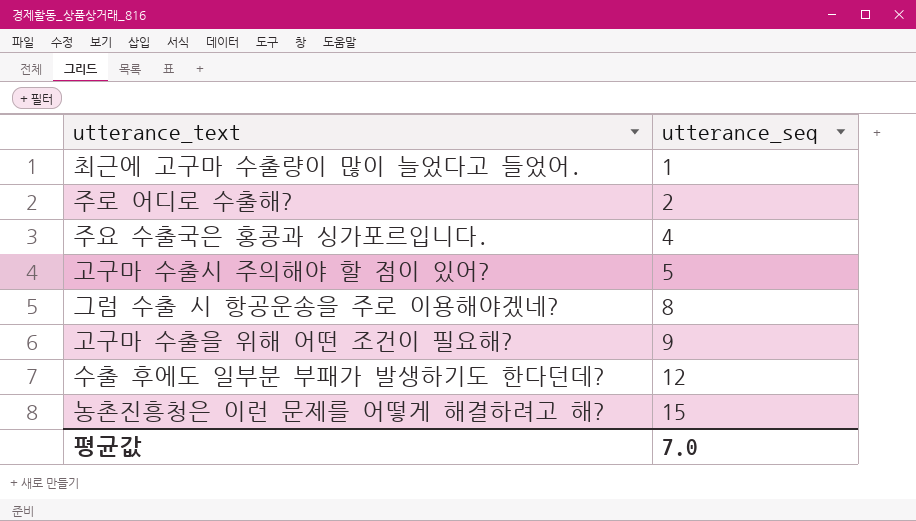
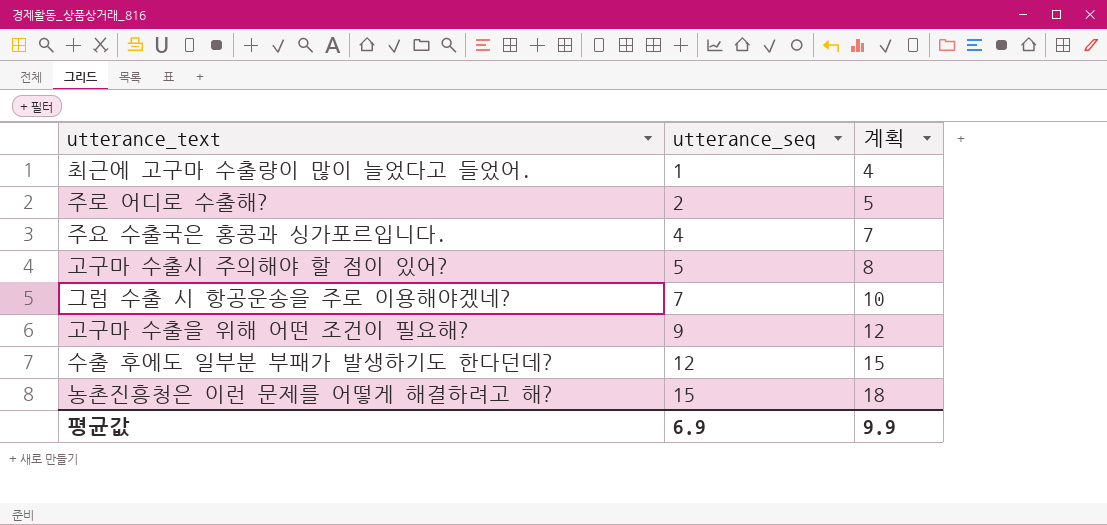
column 계획 | formula: none -> [utterance_seq] + 3
그럼 수출 시 항공운송을 주로 이용해야겠네? | utterance_seq: 8 -> 7
평균값 | utterance_seq: 7.0 -> 6.9

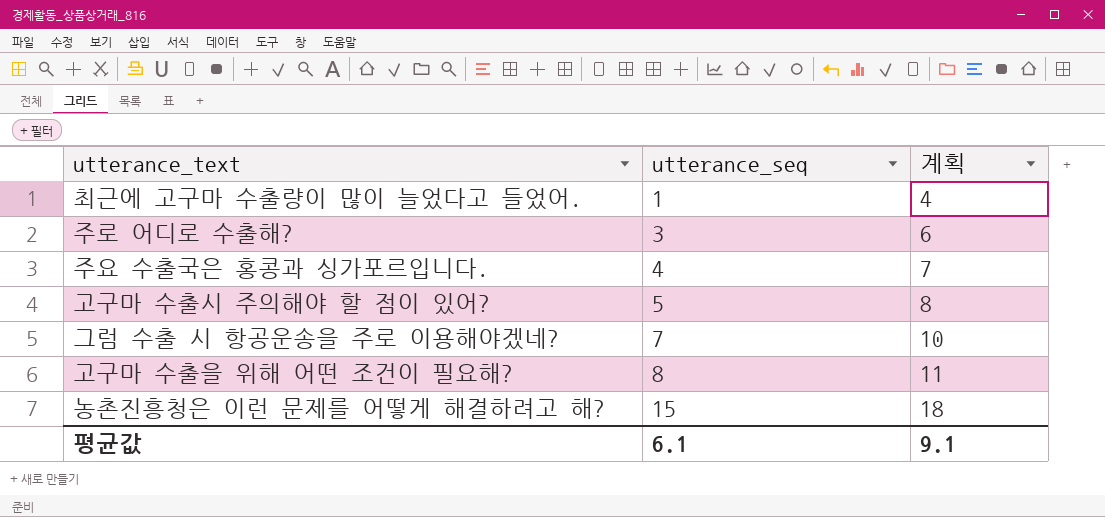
row 수출 후에도 일부분 부패가 발생하기도 한다던데?: 12 | 15 -> none
주로 어디로 수출해? | utterance_seq: 2 -> 3
주로 어디로 수출해? | 계획: 5 -> 6
고구마 수출을 위해 어떤 조건이 필요해? | utterance_seq: 9 -> 8
고구마 수출을 위해 어떤 조건이 필요해? | 계획: 12 -> 11
평균값 | utterance_seq: 6.9 -> 6.1
평균값 | 계획: 9.9 -> 9.1

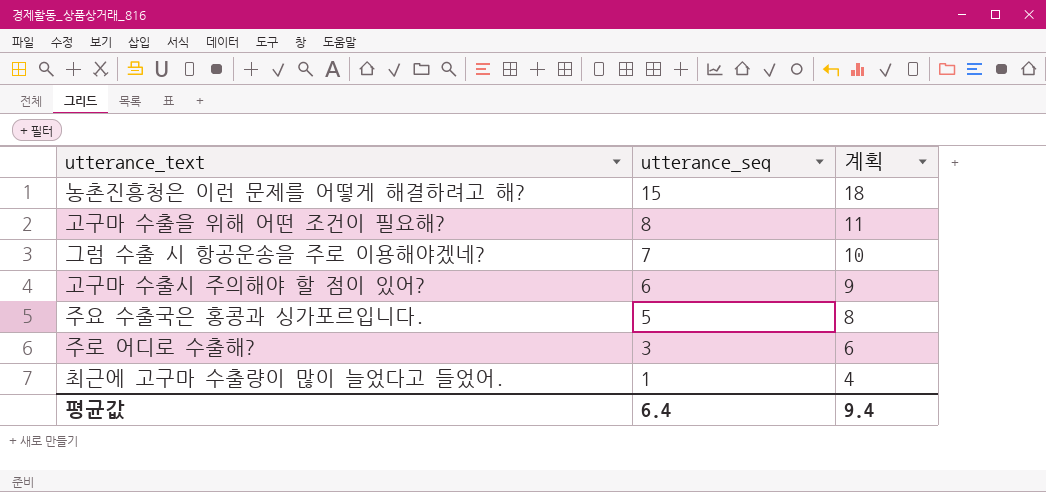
row order: utterance_seq ascending -> utterance_seq descending
고구마 수출시 주의해야 할 점이 있어? | utterance_seq: 5 -> 6
고구마 수출시 주의해야 할 점이 있어? | 계획: 8 -> 9
주요 수출국은 홍콩과 싱가포르입니다. | utterance_seq: 4 -> 5
주요 수출국은 홍콩과 싱가포르입니다. | 계획: 7 -> 8
평균값 | utterance_seq: 6.1 -> 6.4
평균값 | 계획: 9.1 -> 9.4

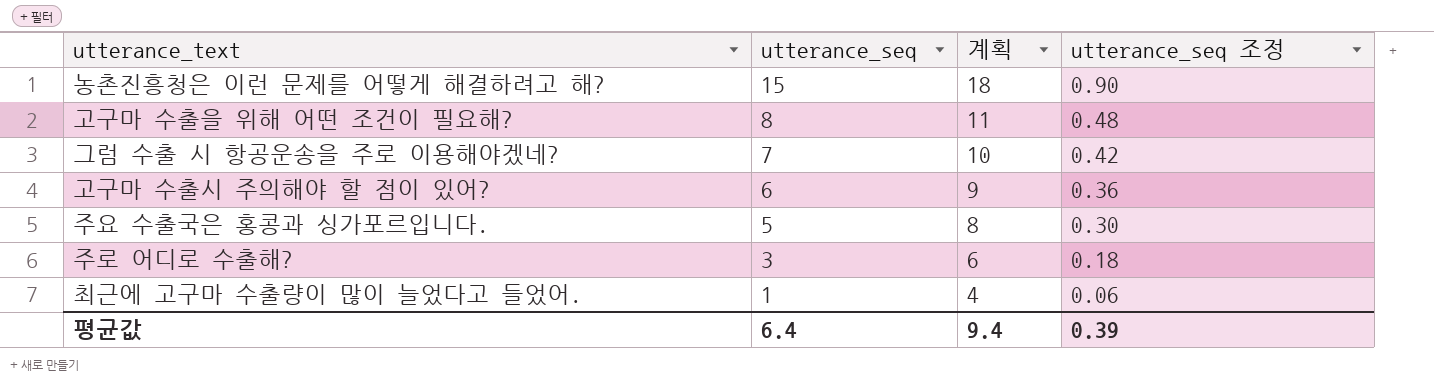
column utterance_seq 조정 | formula: none -> [utterance_seq] * 0.06

